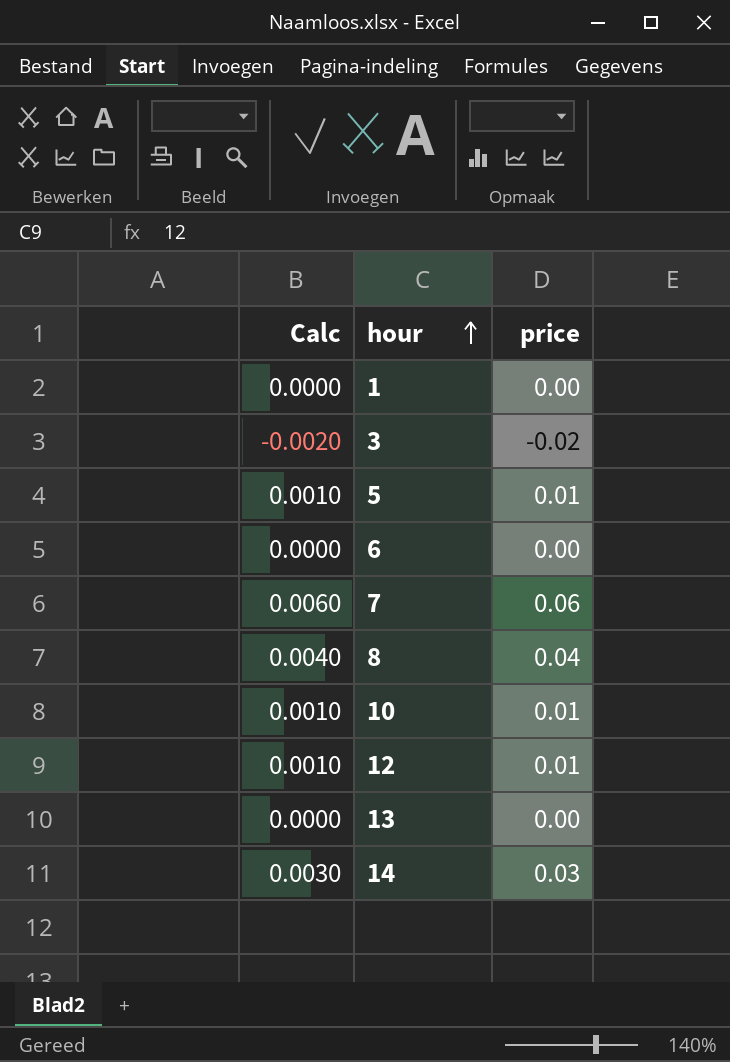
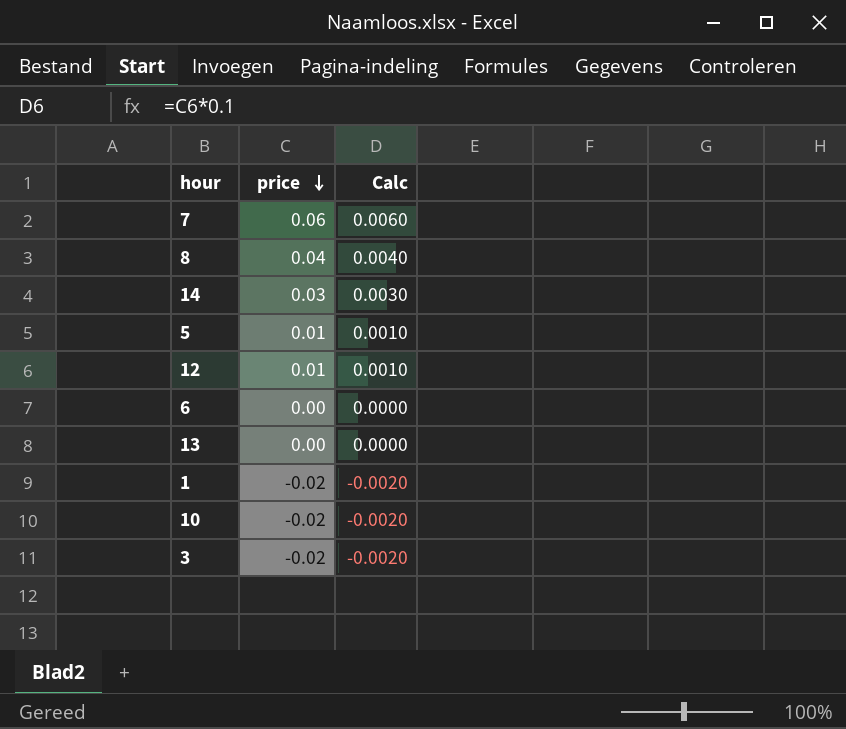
row order: hour ascending -> price descending
column Calc | position: 1 -> 3
1 | price: 0.00 -> -0.02
1 | Calc: 0.0000 -> -0.0020
10 | price: 0.01 -> -0.02
10 | Calc: 0.0010 -> -0.0020

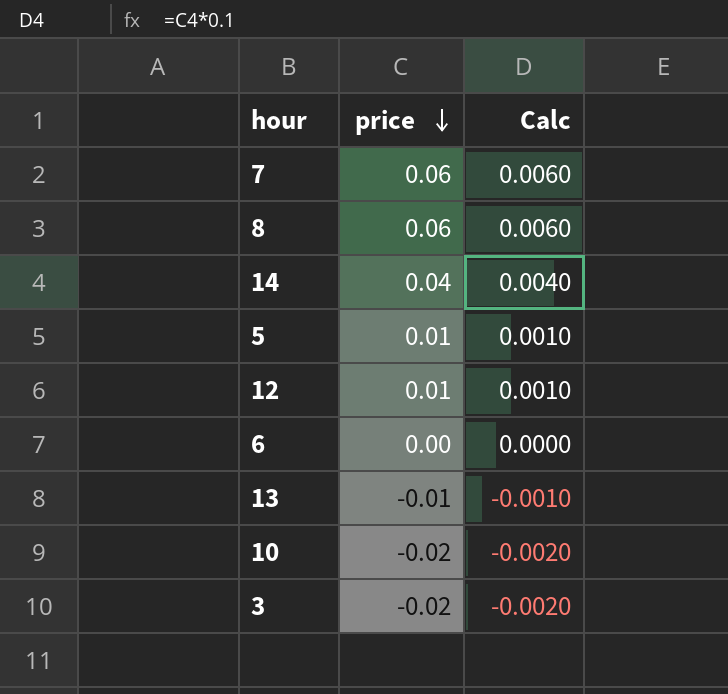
row 1: -0.02 | -0.0020 -> none
8 | price: 0.04 -> 0.06
8 | Calc: 0.0040 -> 0.0060
14 | price: 0.03 -> 0.04
14 | Calc: 0.0030 -> 0.0040
13 | price: 0.00 -> -0.01
13 | Calc: 0.0000 -> -0.0010

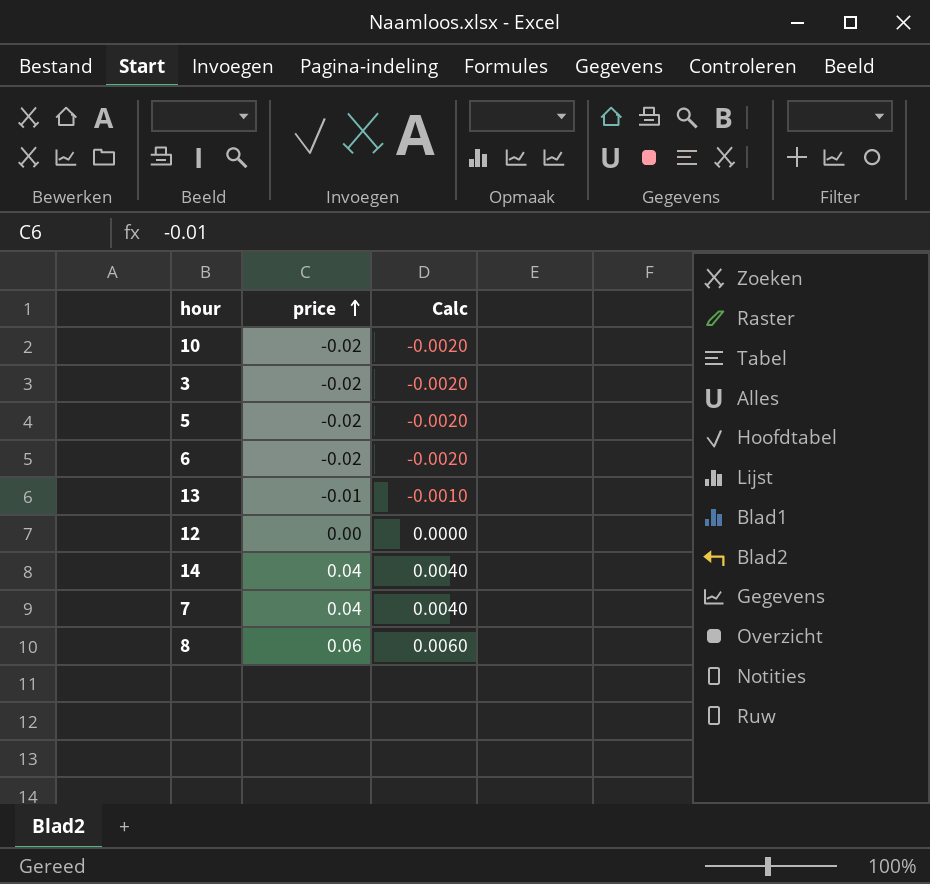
row order: price descending -> price ascending
5 | price: 0.01 -> -0.02
5 | Calc: 0.0010 -> -0.0020
6 | price: 0.00 -> -0.02
6 | Calc: 0.0000 -> -0.0020
12 | price: 0.01 -> 0.00
12 | Calc: 0.0010 -> 0.0000
7 | price: 0.06 -> 0.04
7 | Calc: 0.0060 -> 0.0040

